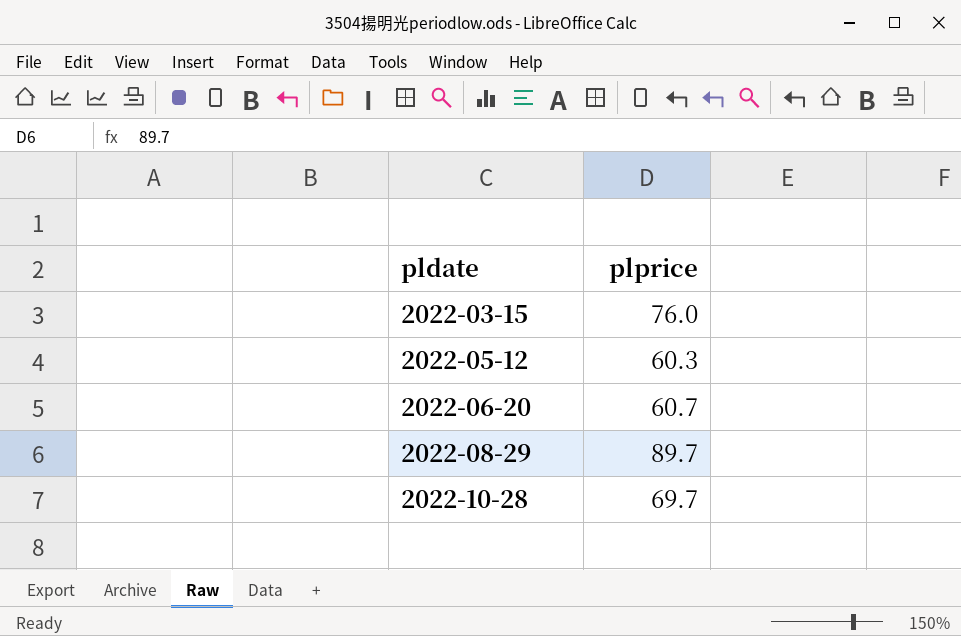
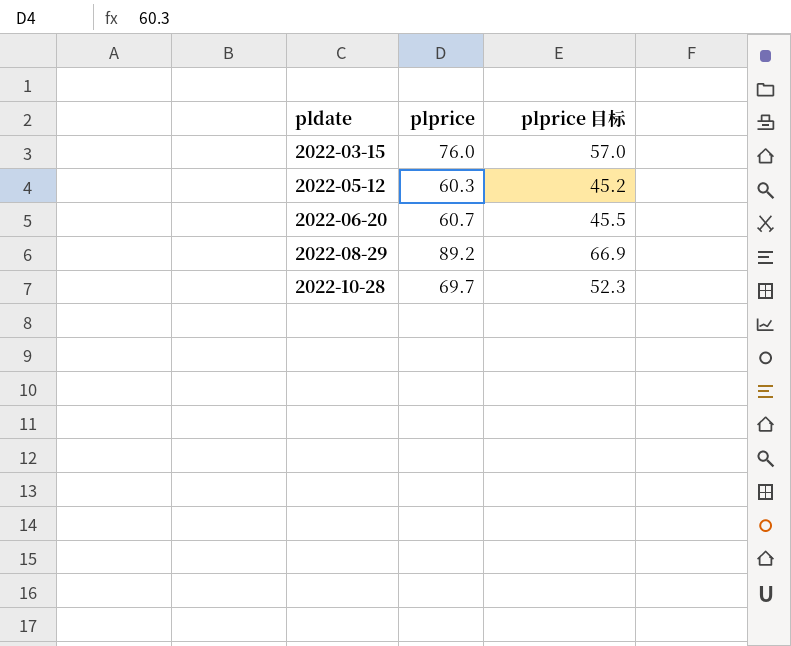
column plprice 目标 | formula: none -> [plprice] * 0.75
2022-08-29 | plprice: 89.7 -> 89.2

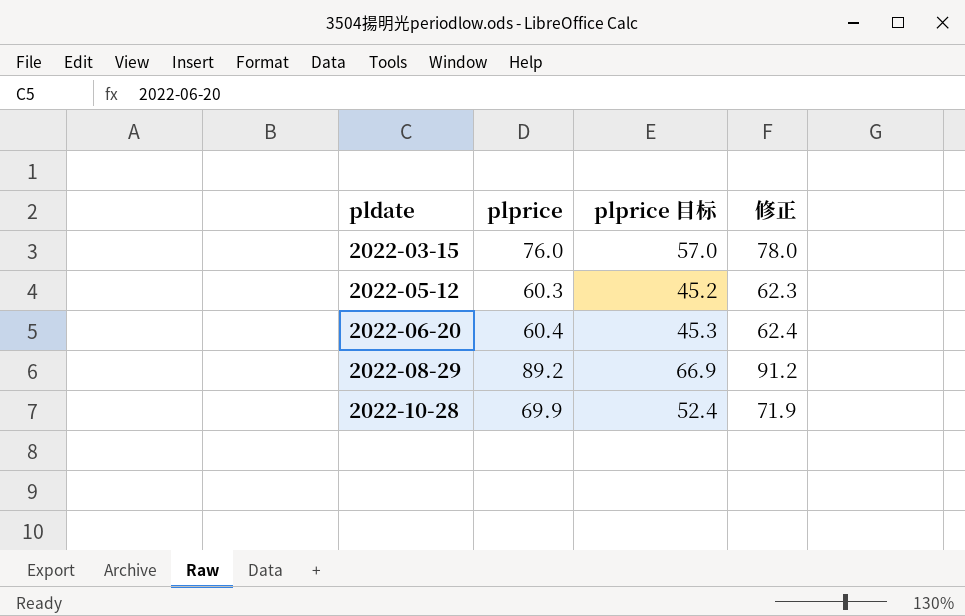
column 修正 | formula: none -> [plprice] + 2
2022-06-20 | plprice: 60.7 -> 60.4
2022-06-20 | plprice 目标: 45.5 -> 45.3
2022-10-28 | plprice: 69.7 -> 69.9
2022-10-28 | plprice 目标: 52.3 -> 52.4

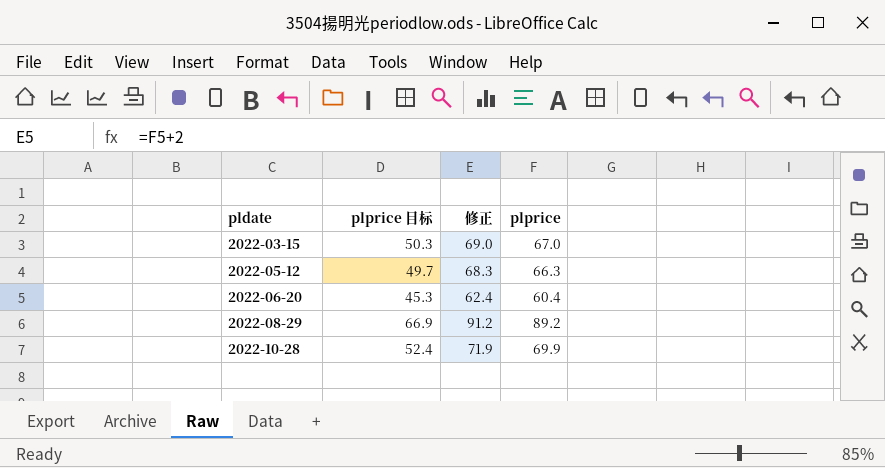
column plprice | position: 2 -> 4
2022-03-15 | plprice 目标: 57.0 -> 50.3
2022-03-15 | 修正: 78.0 -> 69.0
2022-03-15 | plprice: 76.0 -> 67.0
2022-05-12 | plprice 目标: 45.2 -> 49.7
2022-05-12 | 修正: 62.3 -> 68.3
2022-05-12 | plprice: 60.3 -> 66.3

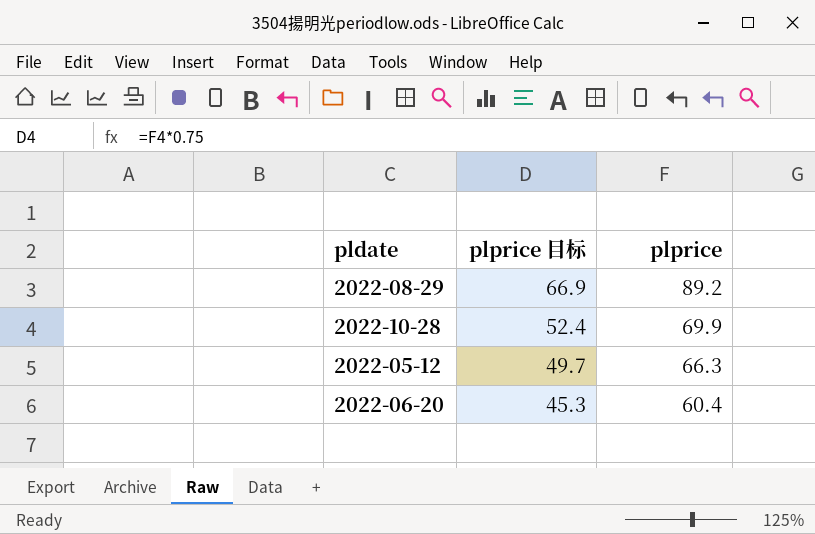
row order: pldate ascending -> plprice 目标 descending
column 修正 | formula: [plprice] + 2 -> none
row 2022-03-15: 50.3 | 69.0 | 67.0 -> none

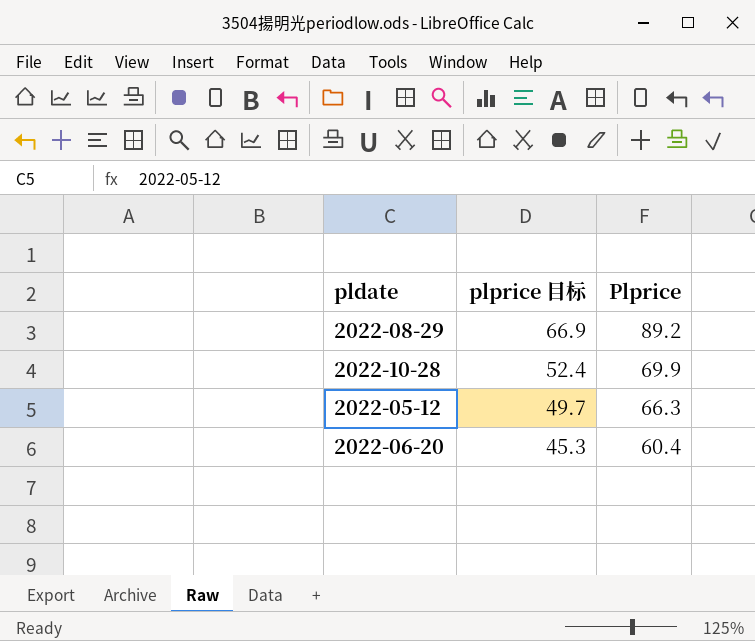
column name: plprice -> Plprice

